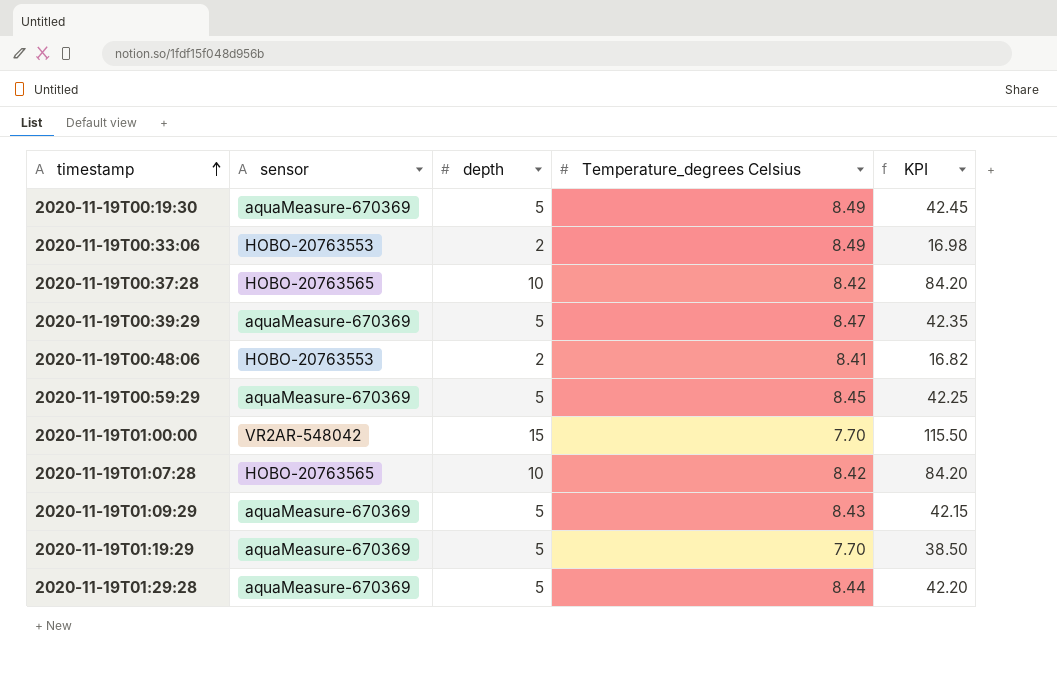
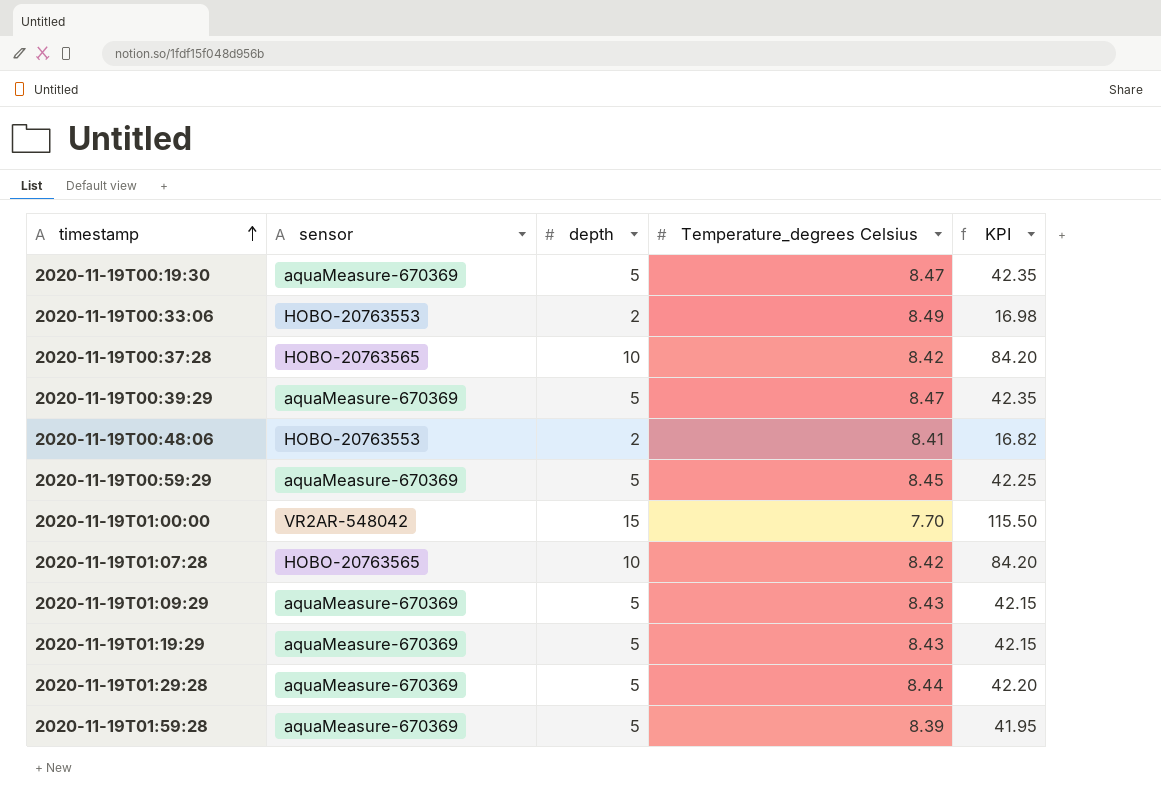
2020-11-19T00:19:30 | Temperature_degrees Celsius: 8.49 -> 8.47
2020-11-19T00:19:30 | KPI: 42.45 -> 42.35
2020-11-19T01:19:29 | Temperature_degrees Celsius: 7.70 -> 8.43
2020-11-19T01:19:29 | KPI: 38.50 -> 42.15
row 2020-11-19T01:59:28: none -> aquaMeasure-670369 | 5 | 8.39 | 41.95

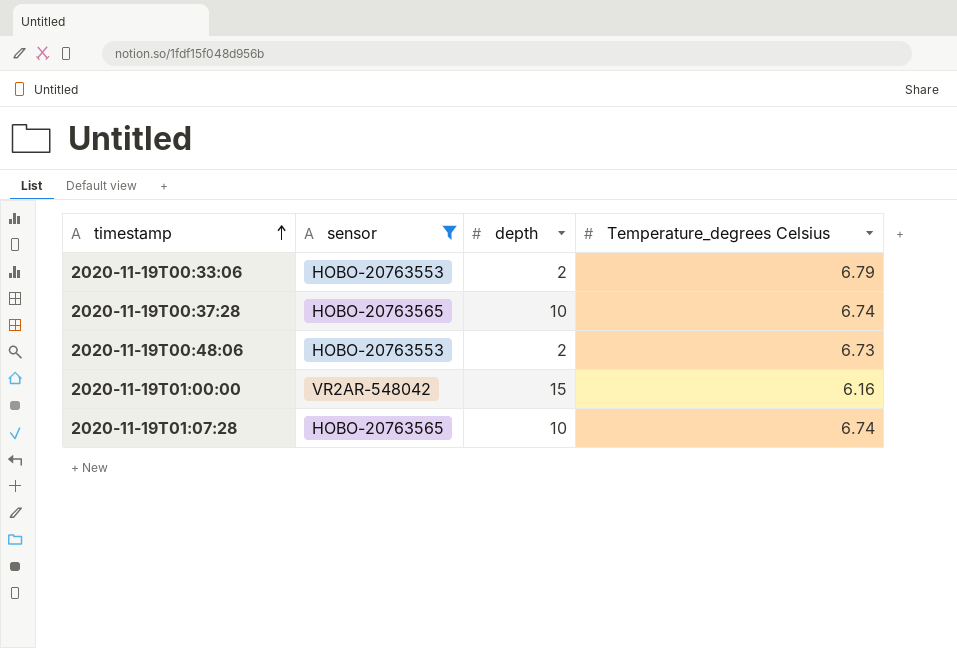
filter: none -> sensor != aquaMeasure-670369
column KPI | formula: [depth] * [Temperature_degrees Celsius] -> none
2020-11-19T00:33:06 | Temperature_degrees Celsius: 8.49 -> 6.79
2020-11-19T00:37:28 | Temperature_degrees Celsius: 8.42 -> 6.74
2020-11-19T00:48:06 | Temperature_degrees Celsius: 8.41 -> 6.73
2020-11-19T01:00:00 | Temperature_degrees Celsius: 7.70 -> 6.16
2020-11-19T01:07:28 | Temperature_degrees Celsius: 8.42 -> 6.74

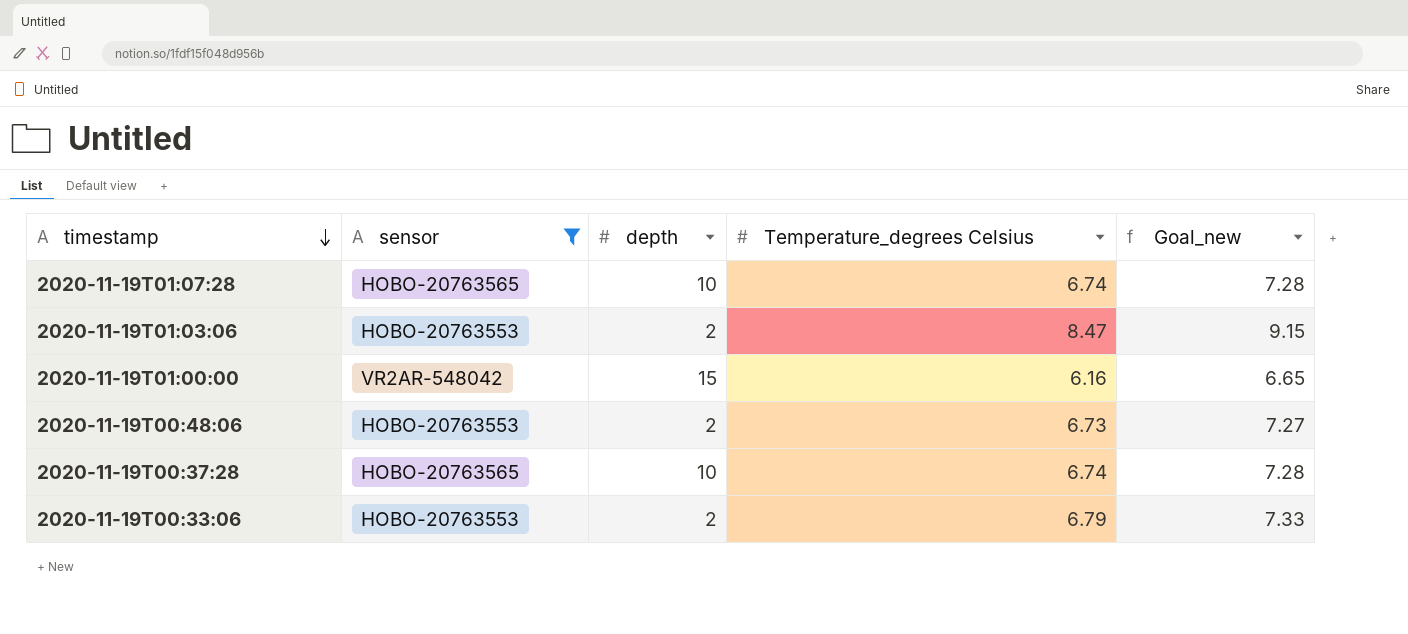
row order: timestamp ascending -> timestamp descending
column Goal_new | formula: none -> [Temperature_degrees Celsius] * 1.08
row 2020-11-19T01:03:06: none -> HOBO-20763553 | 2 | 8.47 | 9.15

